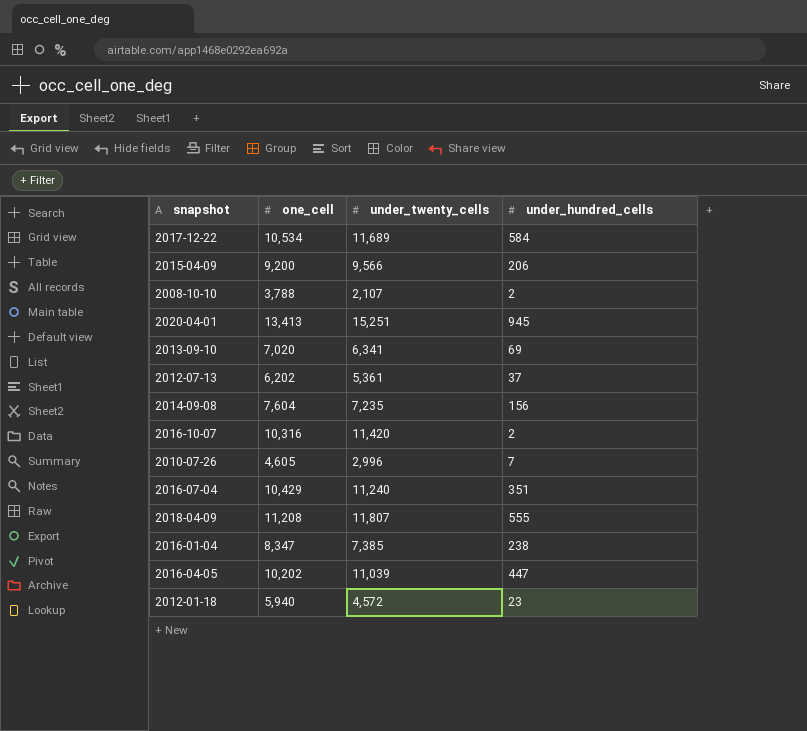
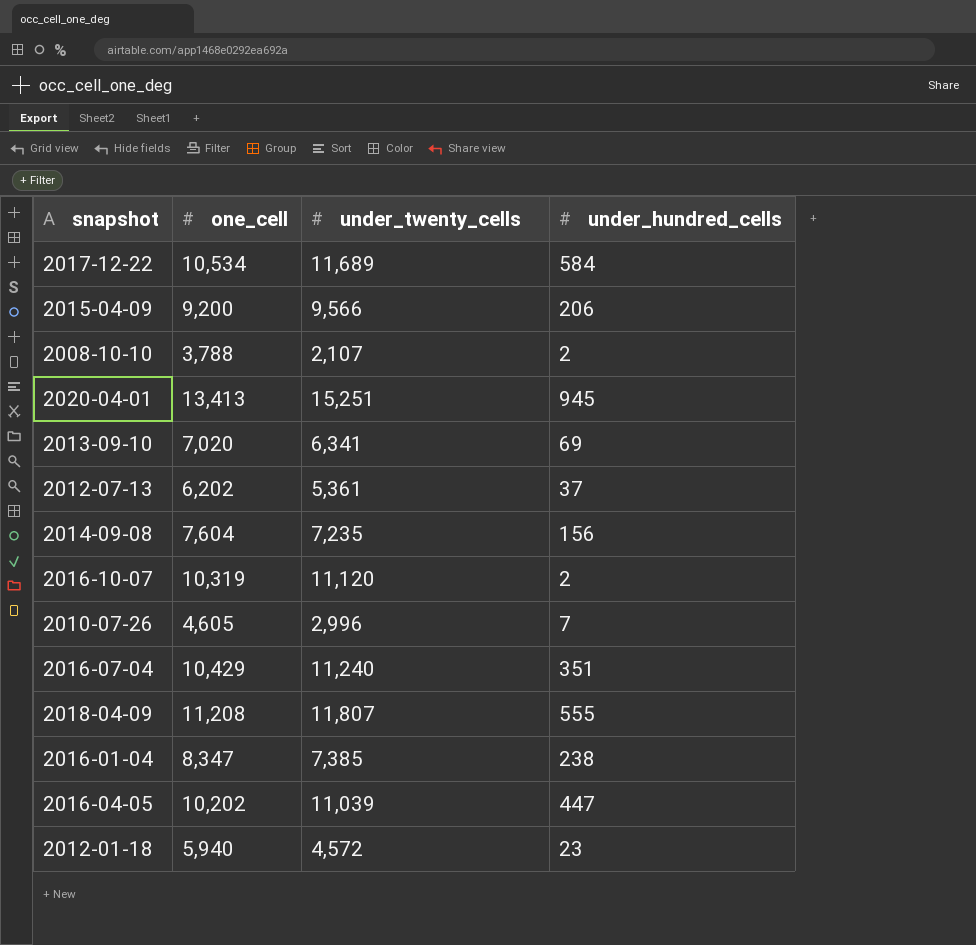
2016-10-07 | one_cell: 10,316 -> 10,319
2016-10-07 | under_twenty_cells: 11,420 -> 11,120

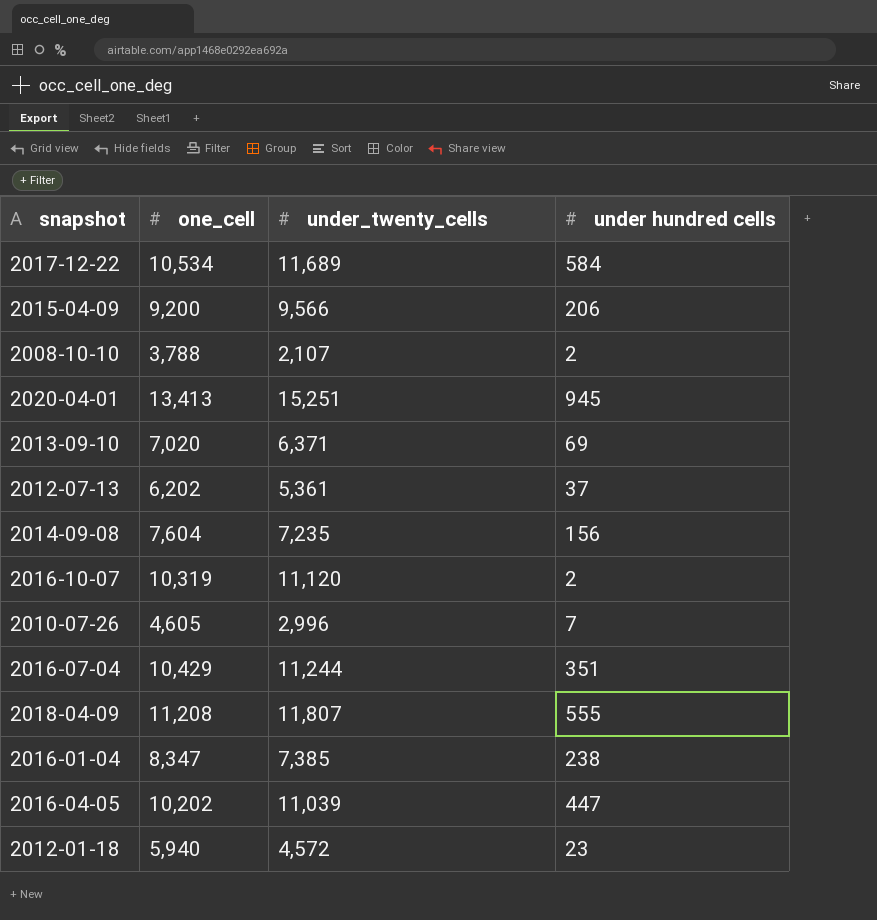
column name: under_hundred_cells -> under hundred cells
2013-09-10 | under_twenty_cells: 6,341 -> 6,371
2016-07-04 | under_twenty_cells: 11,240 -> 11,244

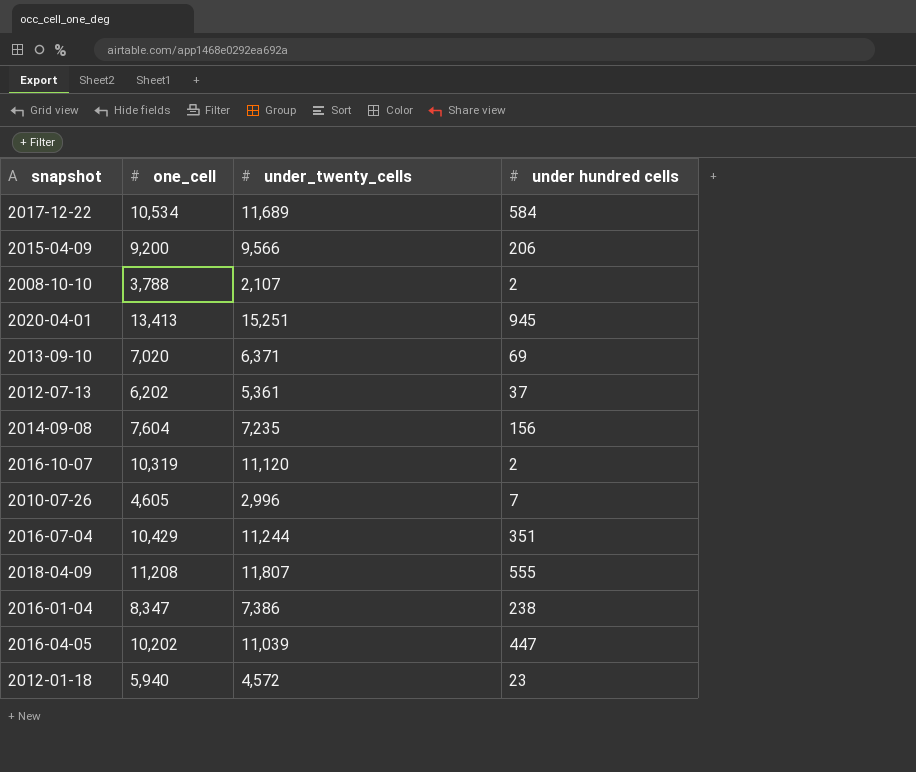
2016-01-04 | under_twenty_cells: 7,385 -> 7,386

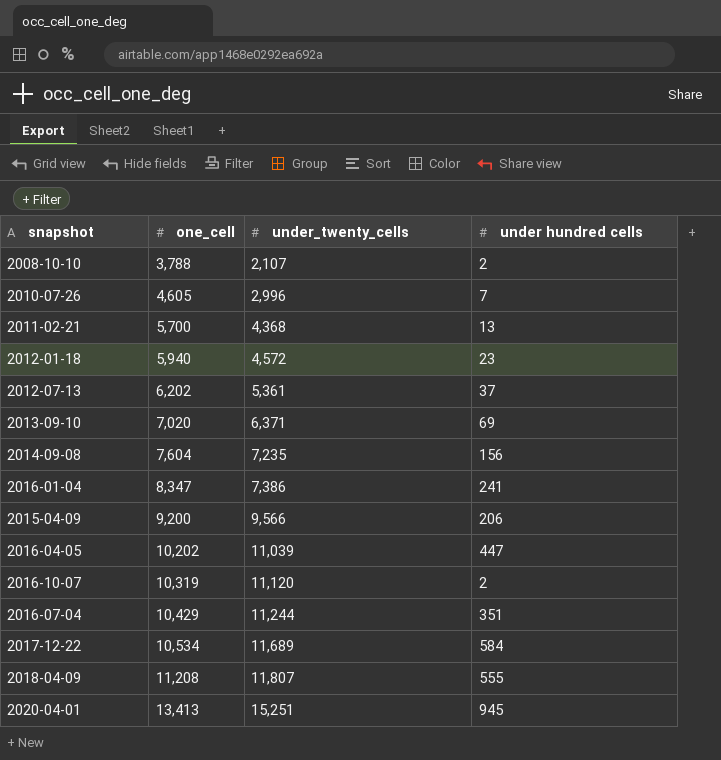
row order: none -> one_cell ascending
row 2011-02-21: none -> 5,700 | 4,368 | 13
2016-01-04 | under hundred cells: 238 -> 241

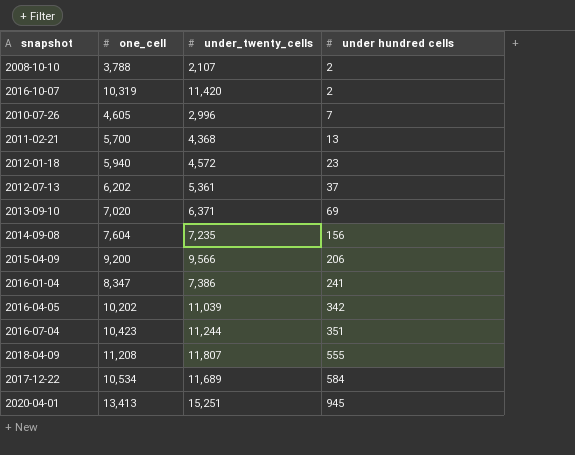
row order: one_cell ascending -> under hundred cells ascending
2016-10-07 | under_twenty_cells: 11,120 -> 11,420
2016-04-05 | under hundred cells: 447 -> 342
2016-07-04 | one_cell: 10,429 -> 10,423

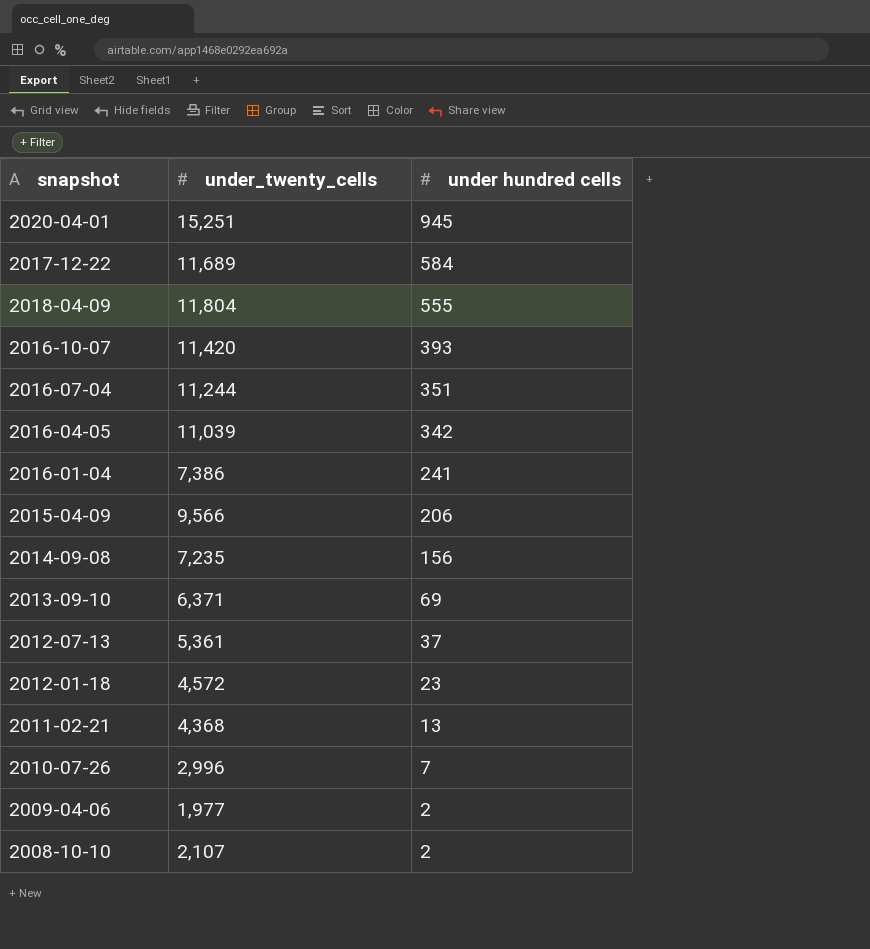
row order: under hundred cells ascending -> under hundred cells descending
column one_cell | position: 2 -> none
2018-04-09 | under_twenty_cells: 11,807 -> 11,804
2016-10-07 | under hundred cells: 2 -> 393
row 2009-04-06: none -> 1,977 | 2

